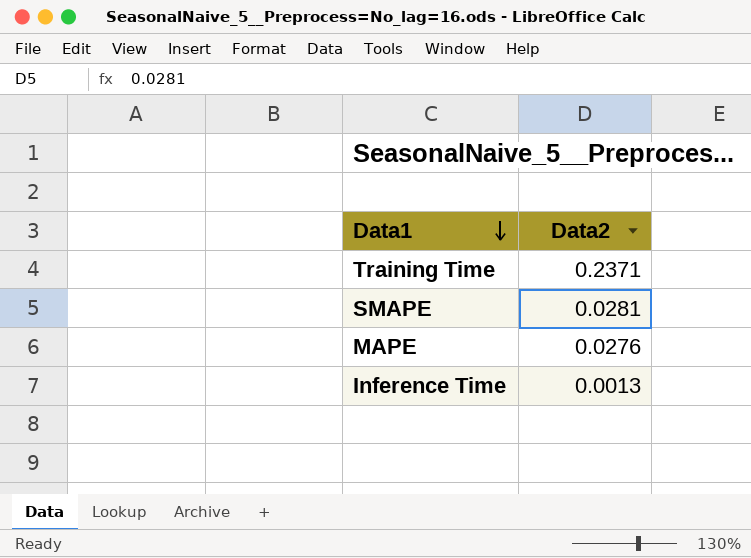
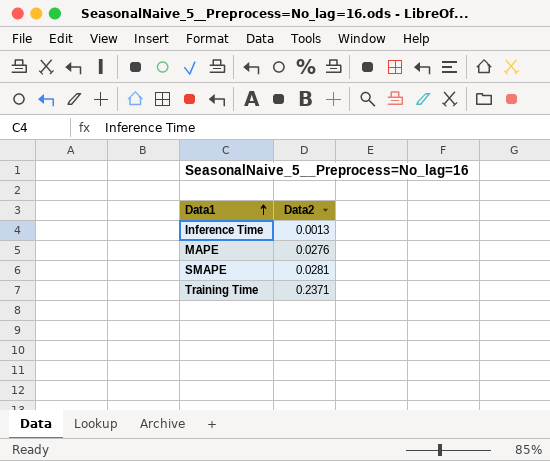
row order: Data1 descending -> Data1 ascending

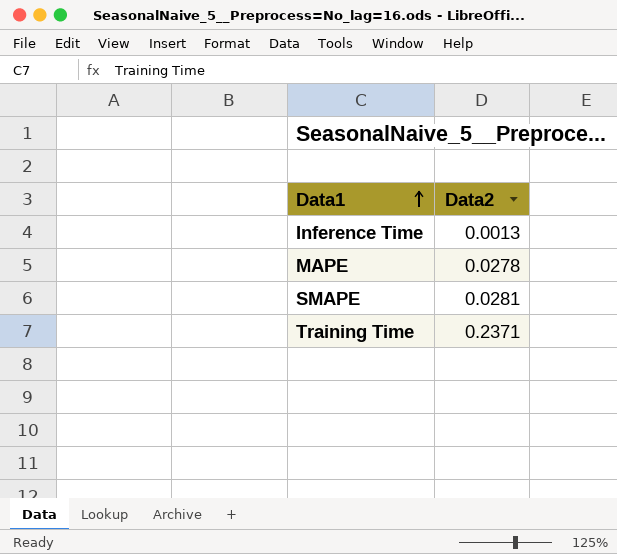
MAPE | Data2: 0.0276 -> 0.0278

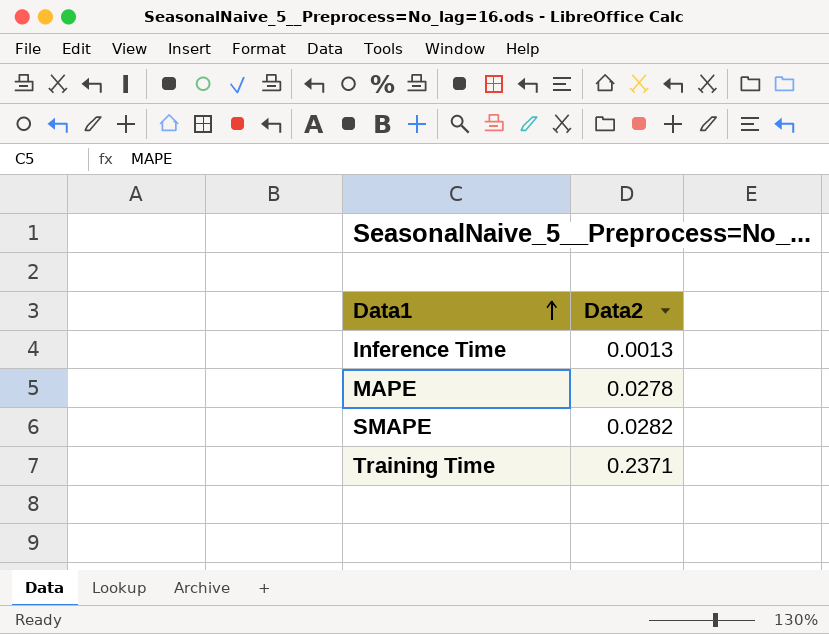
SMAPE | Data2: 0.0281 -> 0.0282

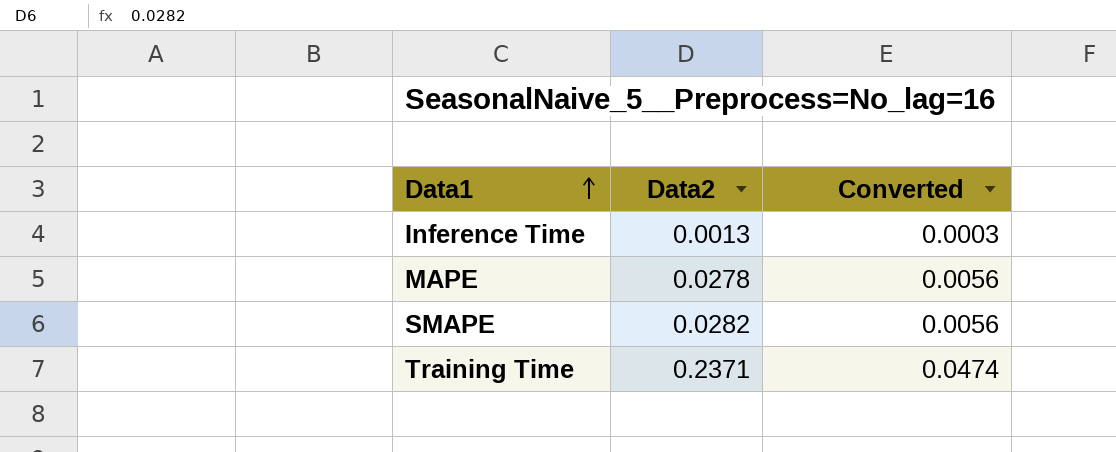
column Converted | formula: none -> [Data2] * 0.2

